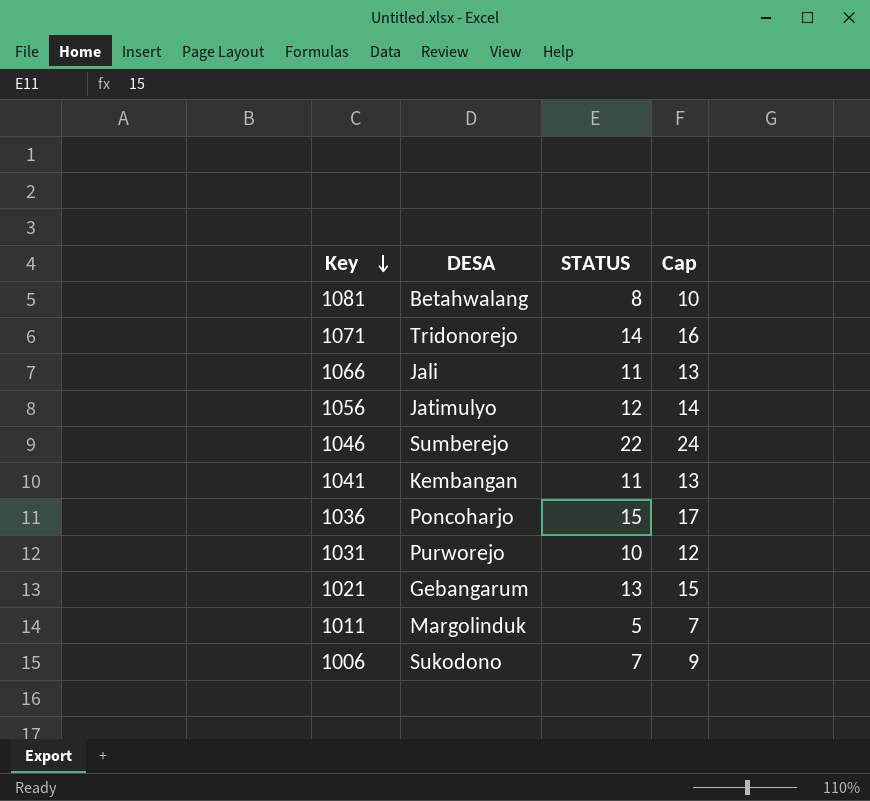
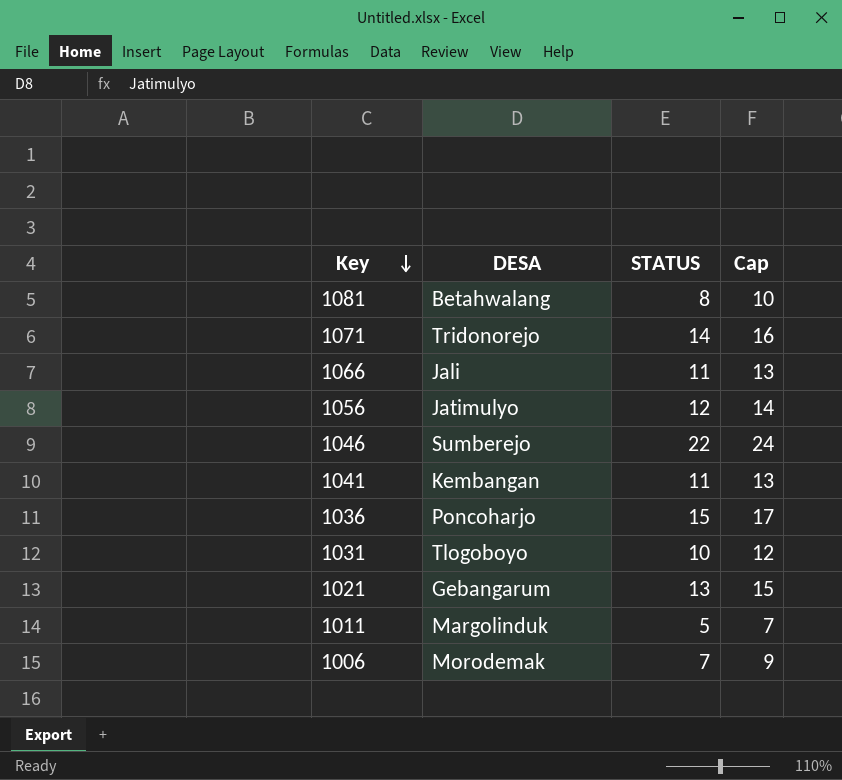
1031 | DESA: Purworejo -> Tlogoboyo
1006 | DESA: Sukodono -> Morodemak

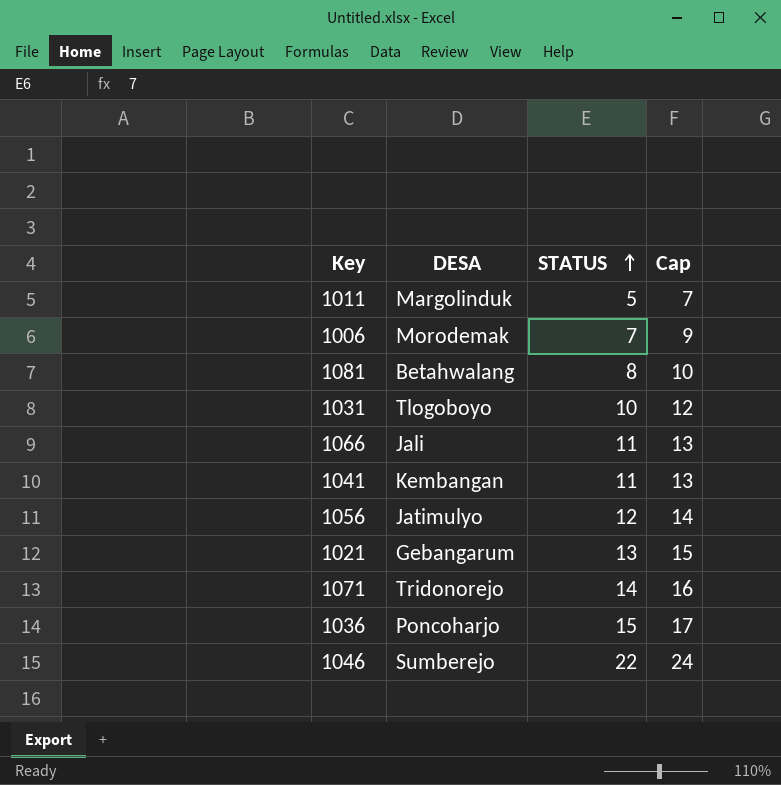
row order: Key descending -> STATUS ascending

